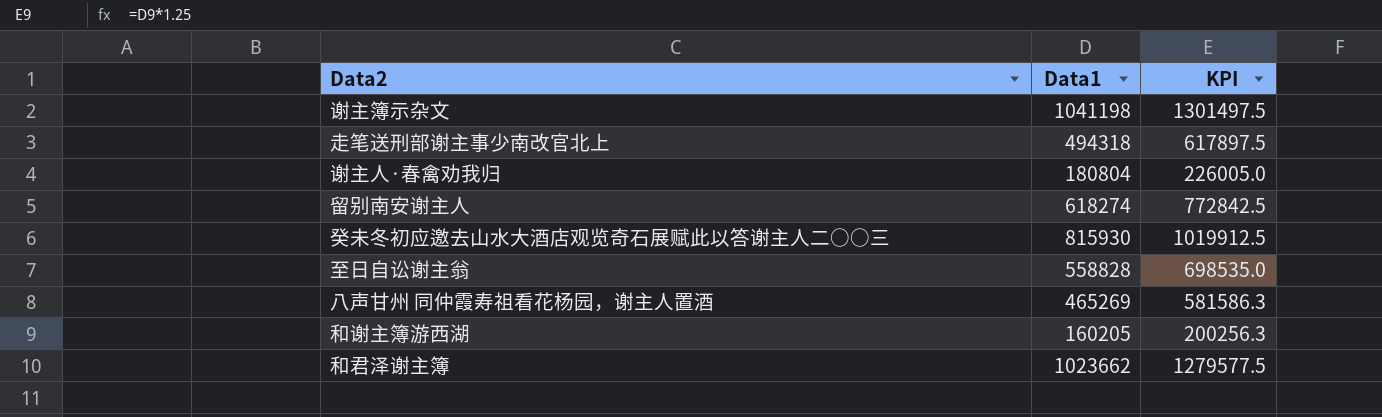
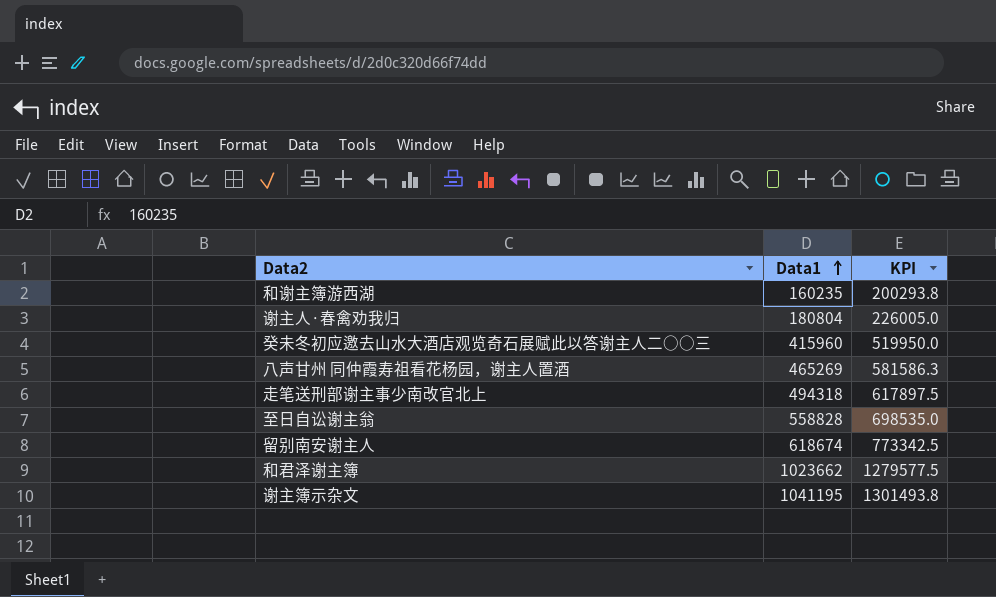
row order: none -> Data1 ascending
和谢主簿游西湖 | Data1: 160205 -> 160235
和谢主簿游西湖 | KPI: 200256.3 -> 200293.8
癸未冬初应邀去山水大酒店观览奇石展赋此以答谢主人二○○三 | Data1: 815930 -> 415960
癸未冬初应邀去山水大酒店观览奇石展赋此以答谢主人二○○三 | KPI: 1019912.5 -> 519950.0
留别南安谢主人 | Data1: 618274 -> 618674
留别南安谢主人 | KPI: 772842.5 -> 773342.5
谢主簿示杂文 | Data1: 1041198 -> 1041195
谢主簿示杂文 | KPI: 1301497.5 -> 1301493.8

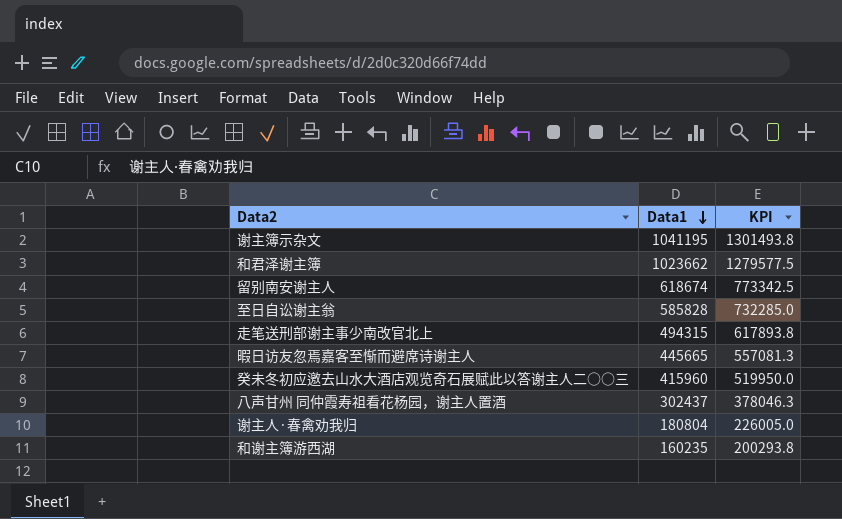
row order: Data1 ascending -> Data1 descending
至日自讼谢主翁 | Data1: 558828 -> 585828
至日自讼谢主翁 | KPI: 698535.0 -> 732285.0
走笔送刑部谢主事少南改官北上 | Data1: 494318 -> 494315
走笔送刑部谢主事少南改官北上 | KPI: 617897.5 -> 617893.8
row 暇日访友忽焉嘉客至惭而避席诗谢主人: none -> 445665 | 557081.3
八声甘州 同仲霞寿祖看花杨园，谢主人置酒 | Data1: 465269 -> 302437
八声甘州 同仲霞寿祖看花杨园，谢主人置酒 | KPI: 581586.3 -> 378046.3

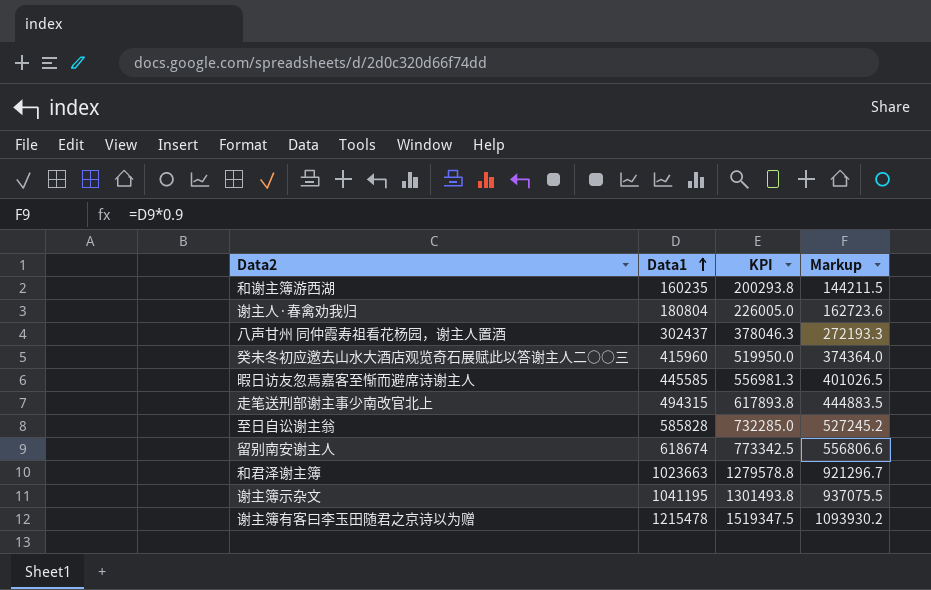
row order: Data1 descending -> Data1 ascending
column Markup | formula: none -> [Data1] * 0.9
暇日访友忽焉嘉客至惭而避席诗谢主人 | Data1: 445665 -> 445585
暇日访友忽焉嘉客至惭而避席诗谢主人 | KPI: 557081.3 -> 556981.3
和君泽谢主簿 | Data1: 1023662 -> 1023663
和君泽谢主簿 | KPI: 1279577.5 -> 1279578.8
row 谢主簿有客曰李玉田随君之京诗以为赠: none -> 1215478 | 1519347.5 | 1093930.2

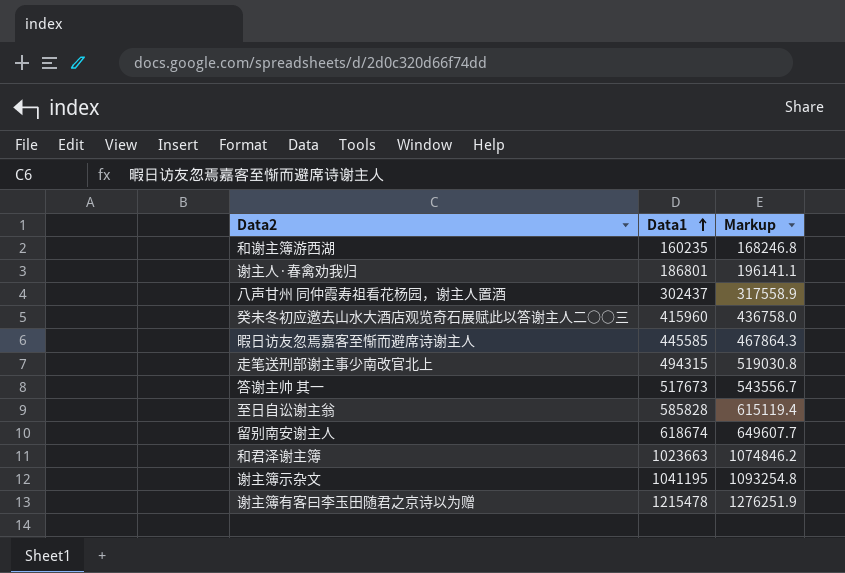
column KPI | formula: [Data1] * 1.25 -> none
column Markup | formula: [Data1] * 0.9 -> [Data1] * 1.05
谢主人·春禽劝我归 | Data1: 180804 -> 186801
row 答谢主帅 其一: none -> 517673 | 543556.7

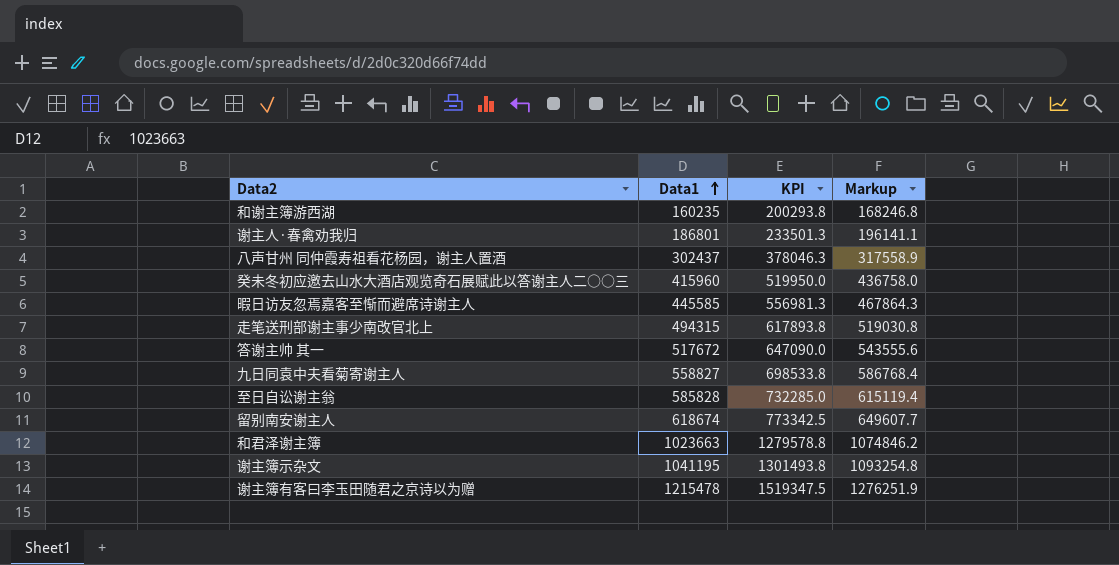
column KPI | formula: none -> [Data1] * 1.25
答谢主帅 其一 | Data1: 517673 -> 517672
答谢主帅 其一 | Markup: 543556.7 -> 543555.6
row 九日同袁中夫看菊寄谢主人: none -> 558827 | 698533.8 | 586768.4

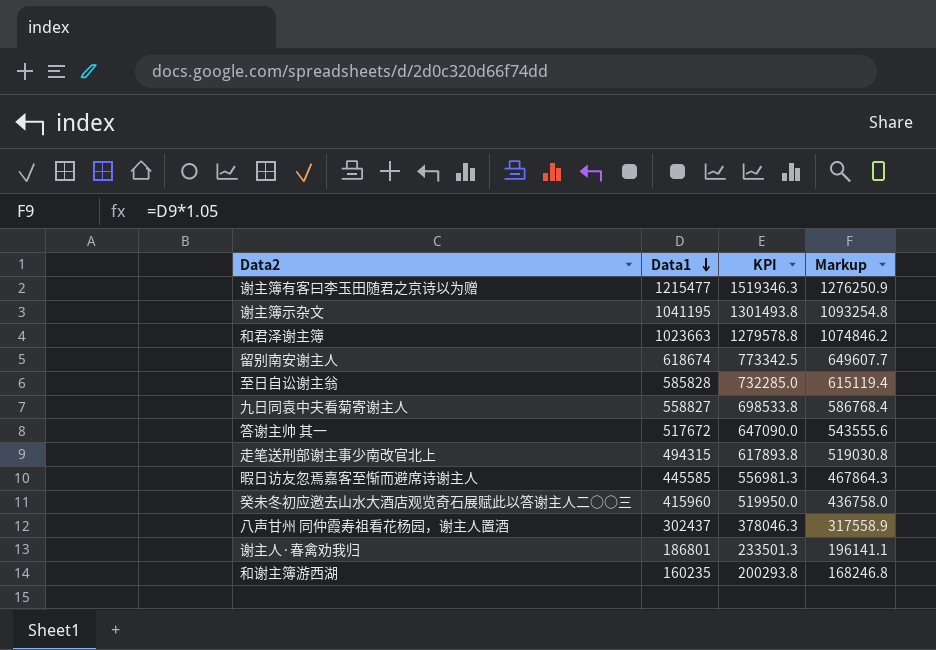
row order: Data1 ascending -> Data1 descending
谢主簿有客曰李玉田随君之京诗以为赠 | Data1: 1215478 -> 1215477
谢主簿有客曰李玉田随君之京诗以为赠 | KPI: 1519347.5 -> 1519346.3
谢主簿有客曰李玉田随君之京诗以为赠 | Markup: 1276251.9 -> 1276250.9

